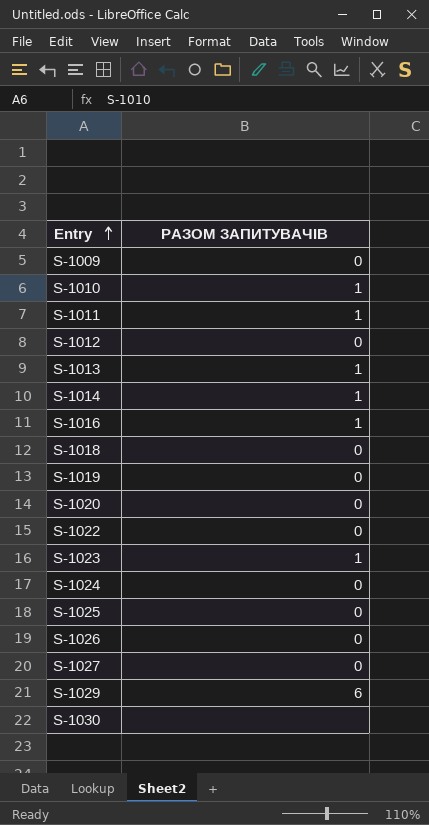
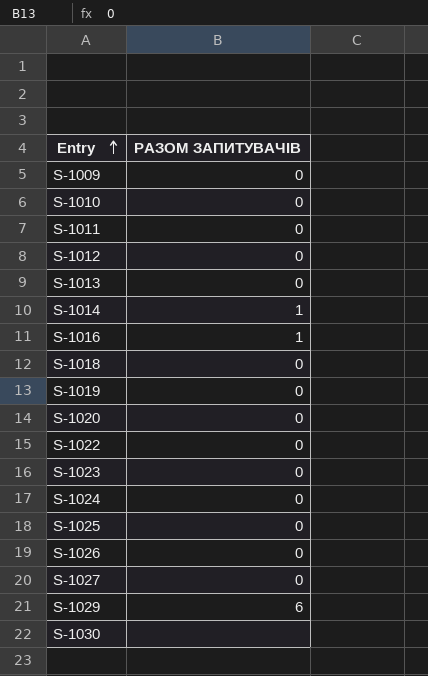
S-1010 | РАЗОМ ЗАПИТУВАЧІВ: 1 -> 0
S-1011 | РАЗОМ ЗАПИТУВАЧІВ: 1 -> 0
S-1013 | РАЗОМ ЗАПИТУВАЧІВ: 1 -> 0
S-1023 | РАЗОМ ЗАПИТУВАЧІВ: 1 -> 0

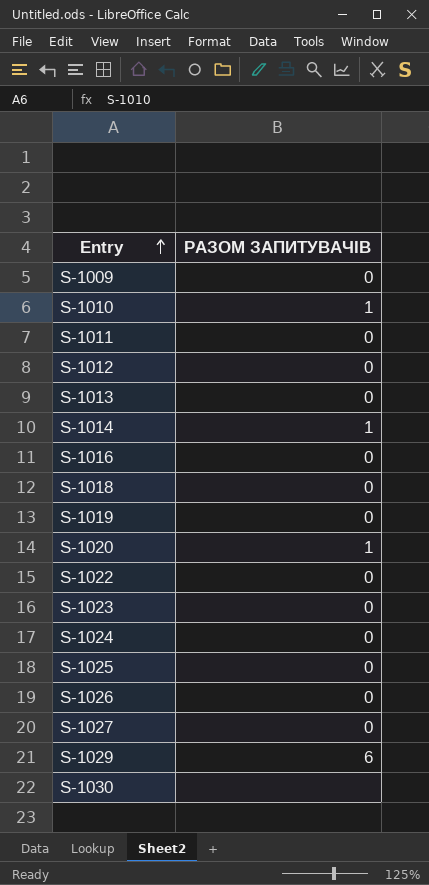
S-1010 | РАЗОМ ЗАПИТУВАЧІВ: 0 -> 1
S-1016 | РАЗОМ ЗАПИТУВАЧІВ: 1 -> 0
S-1020 | РАЗОМ ЗАПИТУВАЧІВ: 0 -> 1

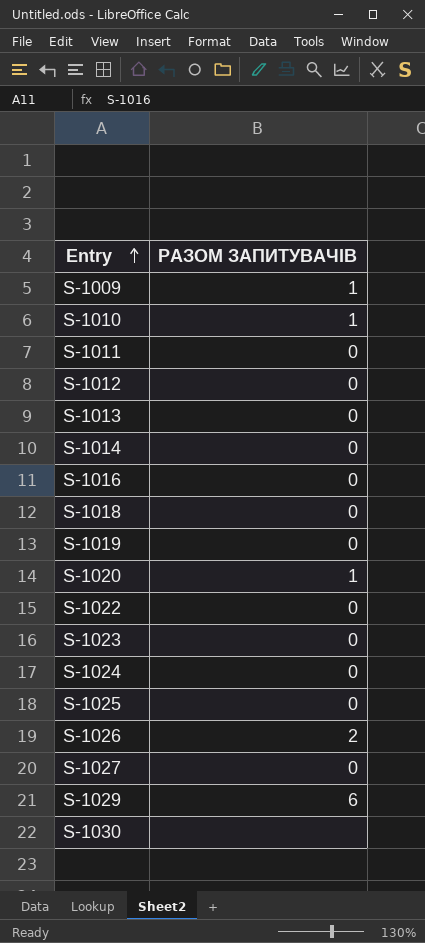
S-1009 | РАЗОМ ЗАПИТУВАЧІВ: 0 -> 1
S-1014 | РАЗОМ ЗАПИТУВАЧІВ: 1 -> 0
S-1026 | РАЗОМ ЗАПИТУВАЧІВ: 0 -> 2

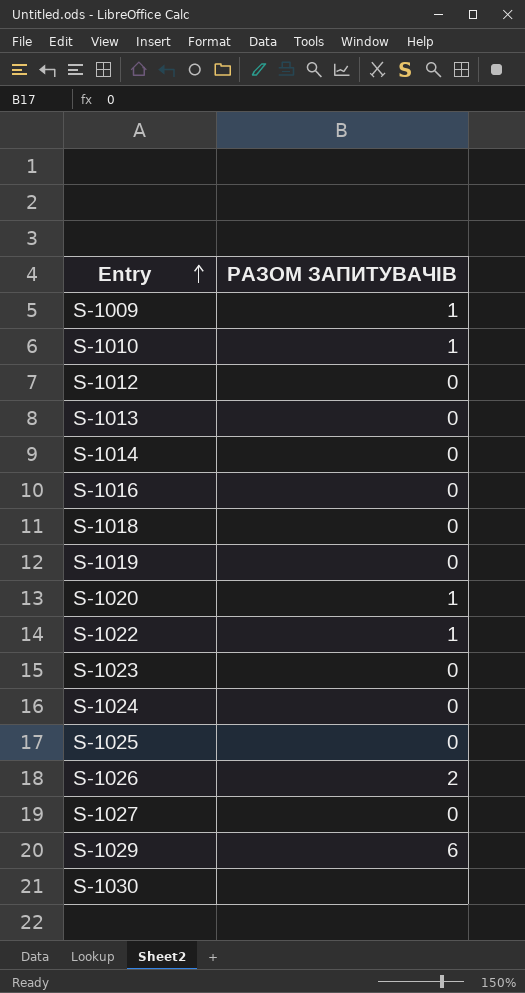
row S-1011: 0 -> none
S-1022 | РАЗОМ ЗАПИТУВАЧІВ: 0 -> 1

